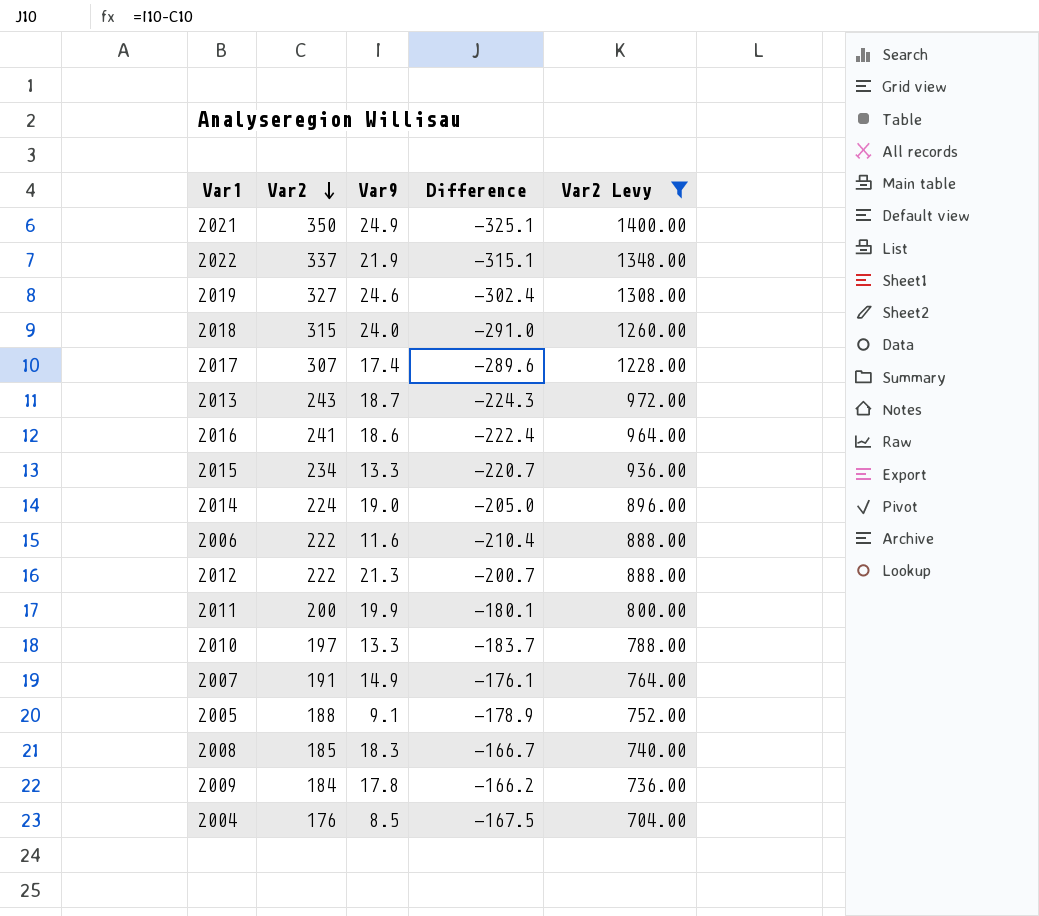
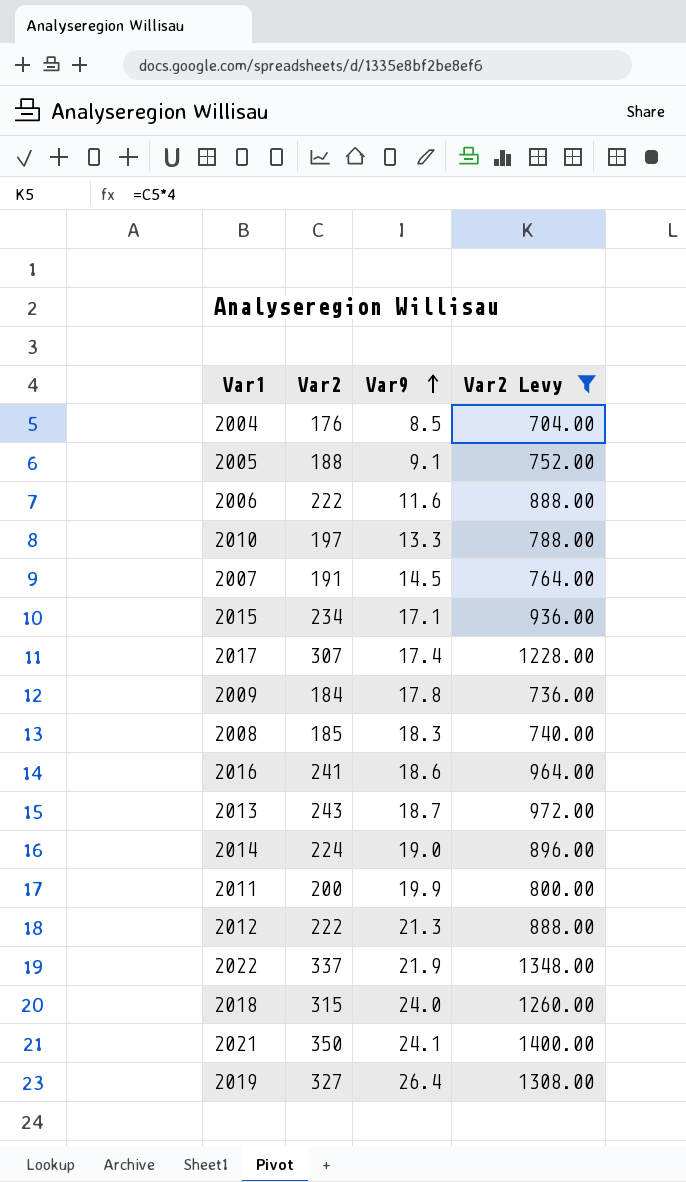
row order: Var2 descending -> Var9 ascending
column Difference | formula: [Var9] - [Var2] -> none
2007 | Var9: 14.9 -> 14.5
2015 | Var9: 13.3 -> 17.1
2021 | Var9: 24.9 -> 24.1
2019 | Var9: 24.6 -> 26.4

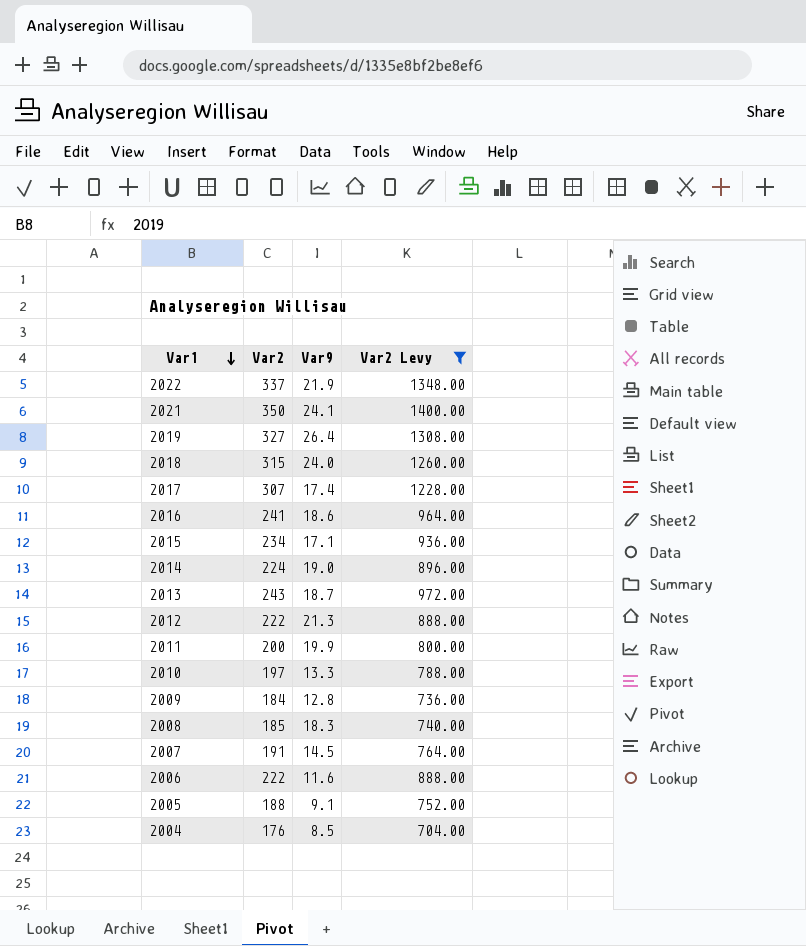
row order: Var9 ascending -> Var1 descending
2009 | Var9: 17.8 -> 12.8

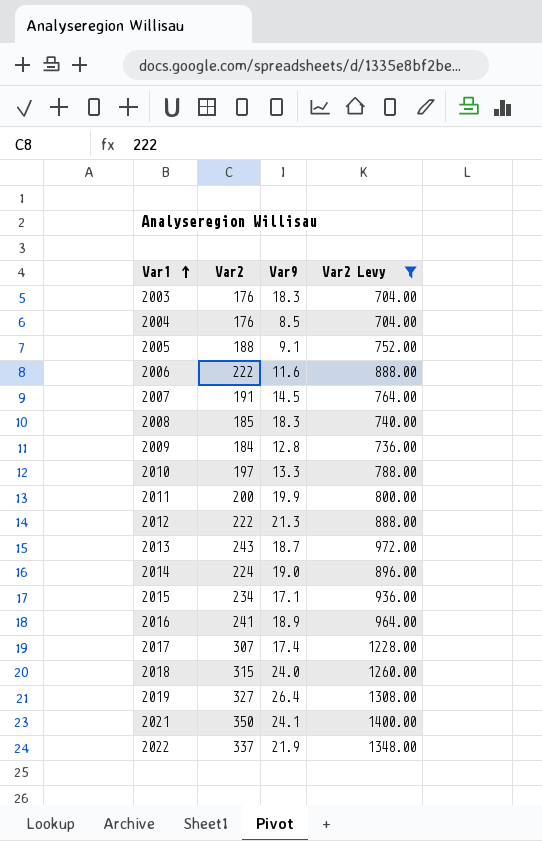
row order: Var1 descending -> Var1 ascending
row 2003: none -> 176 | 18.3 | 704.00
2016 | Var9: 18.6 -> 18.9

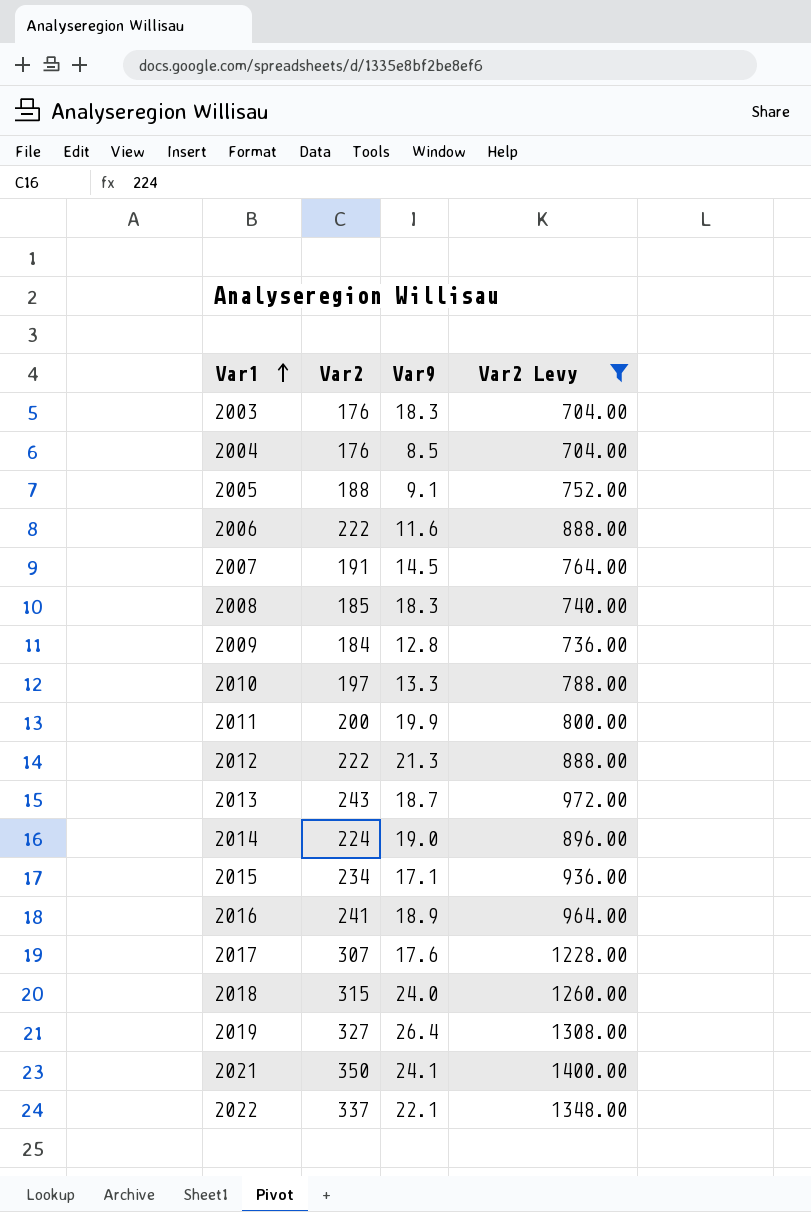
2017 | Var9: 17.4 -> 17.6
2022 | Var9: 21.9 -> 22.1

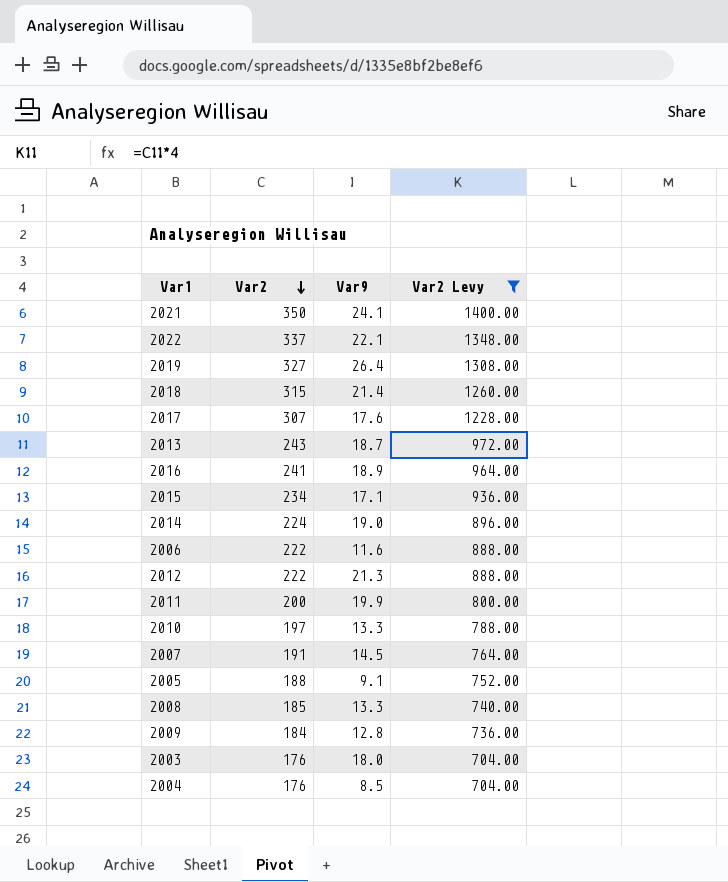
row order: Var1 ascending -> Var2 descending
2018 | Var9: 24.0 -> 21.4
2008 | Var9: 18.3 -> 13.3
2003 | Var9: 18.3 -> 18.0

